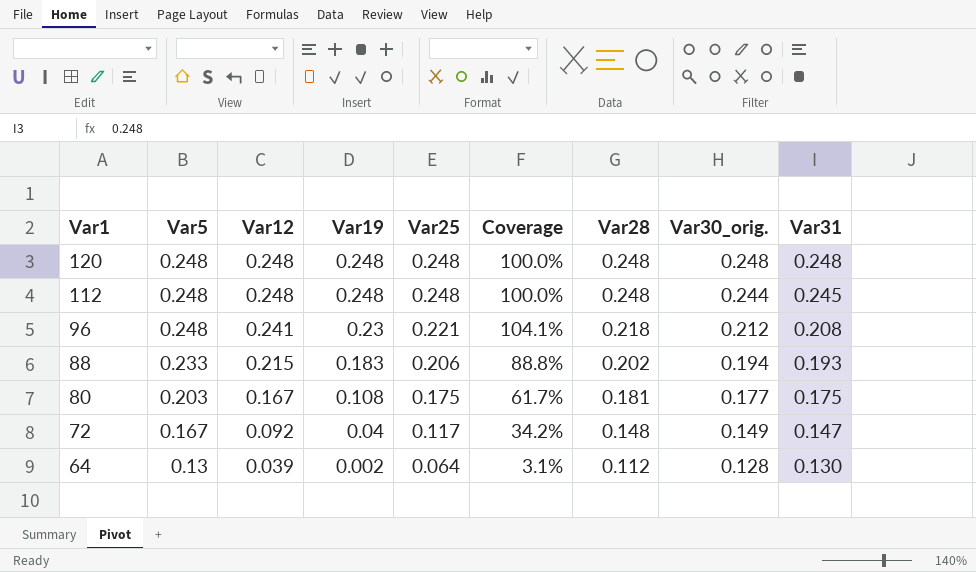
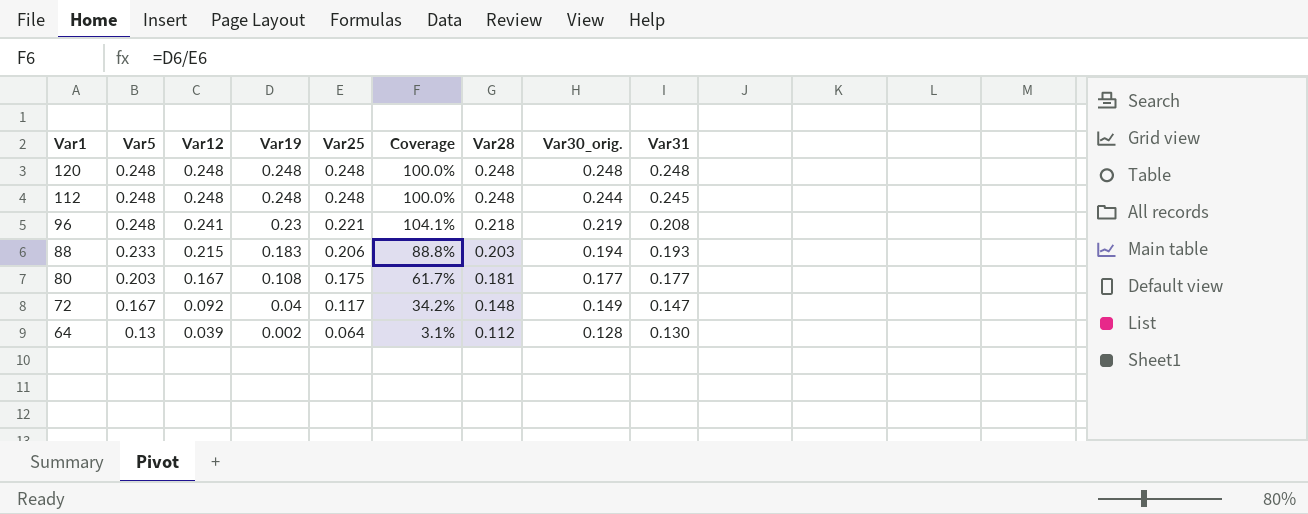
96 | Var30_orig.: 0.212 -> 0.219
88 | Var28: 0.202 -> 0.203
80 | Var31: 0.175 -> 0.177

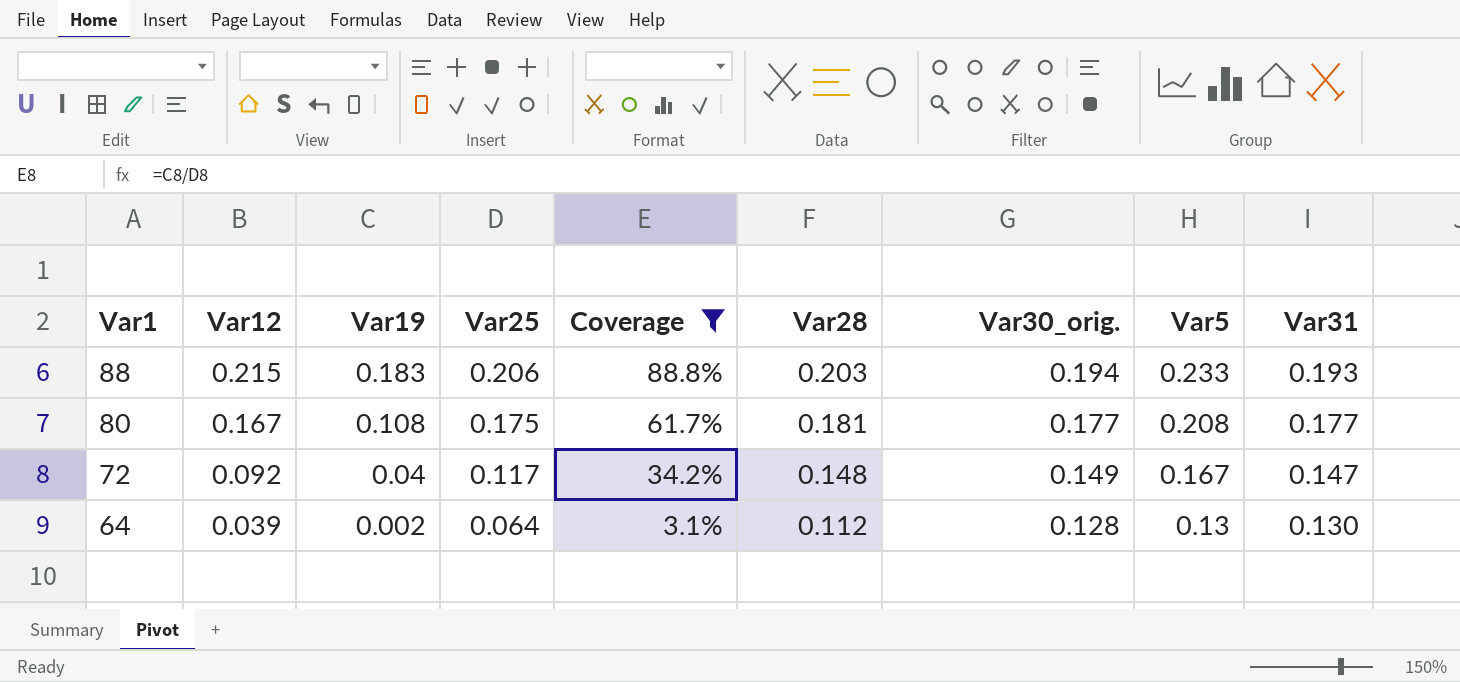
filter: none -> Coverage <= 88.8%
column Var5 | position: 2 -> 8
80 | Var5: 0.203 -> 0.208

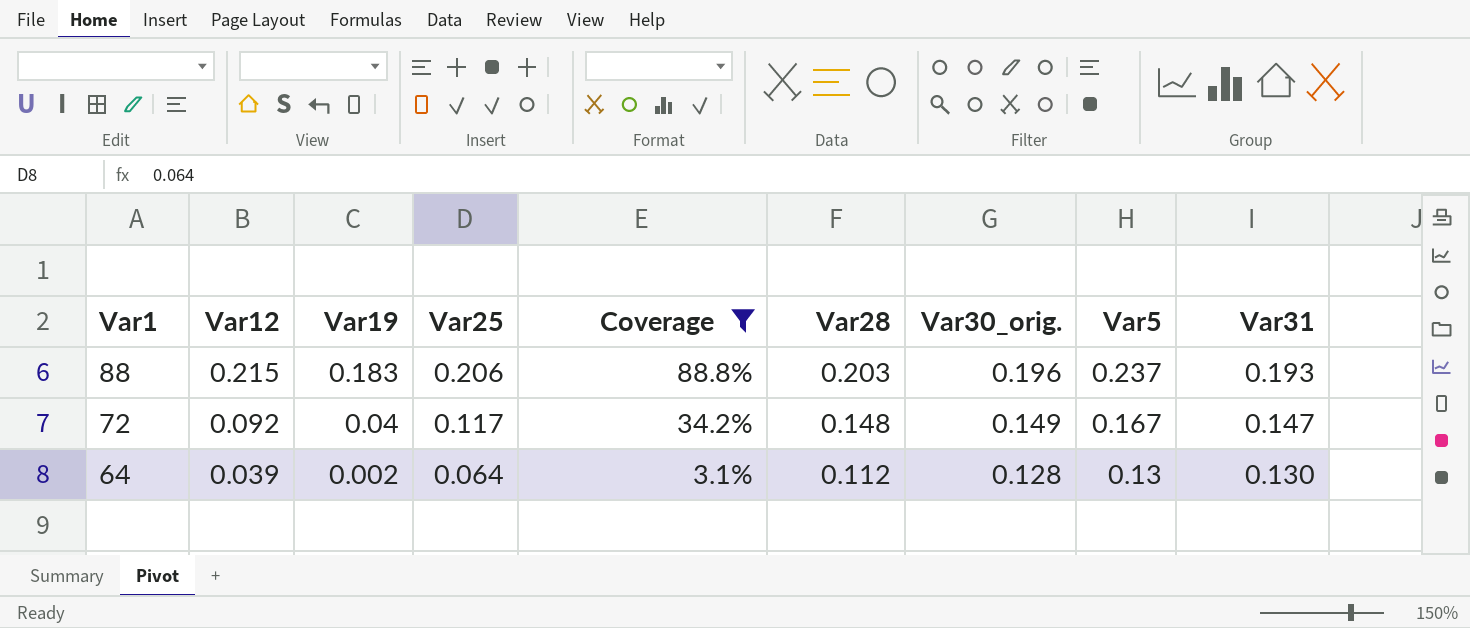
row 80: 0.167 | 0.108 | 0.175 | 61.7% | 0.181 | 0.177 | 0.208 | 0.177 -> none
88 | Var30_orig.: 0.194 -> 0.196
88 | Var5: 0.233 -> 0.237

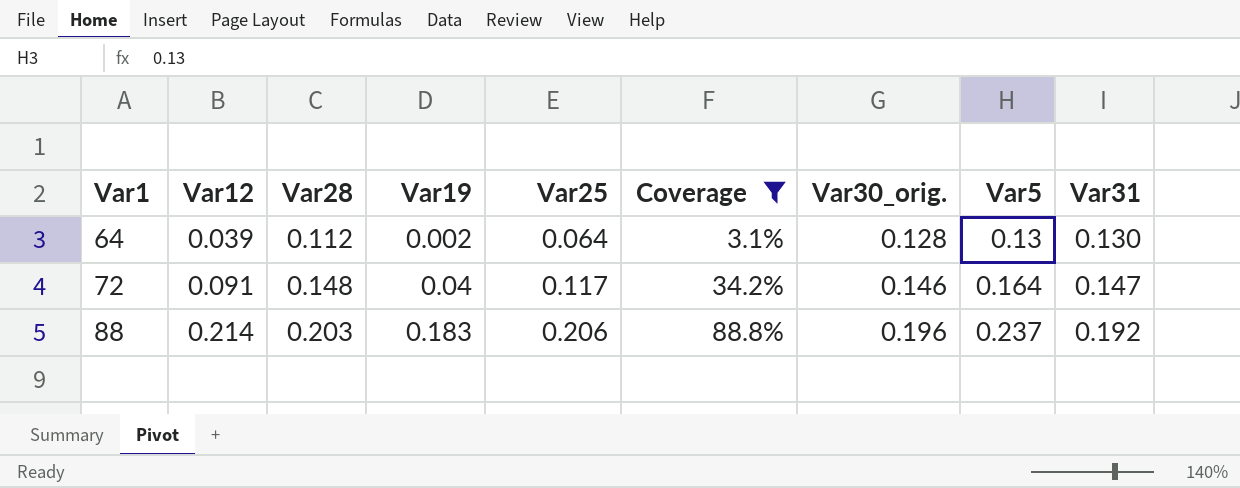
row order: Var1 descending -> Var1 ascending
column Var28 | position: 6 -> 3
72 | Var12: 0.092 -> 0.091
72 | Var30_orig.: 0.149 -> 0.146
72 | Var5: 0.167 -> 0.164
88 | Var12: 0.215 -> 0.214
88 | Var31: 0.193 -> 0.192

